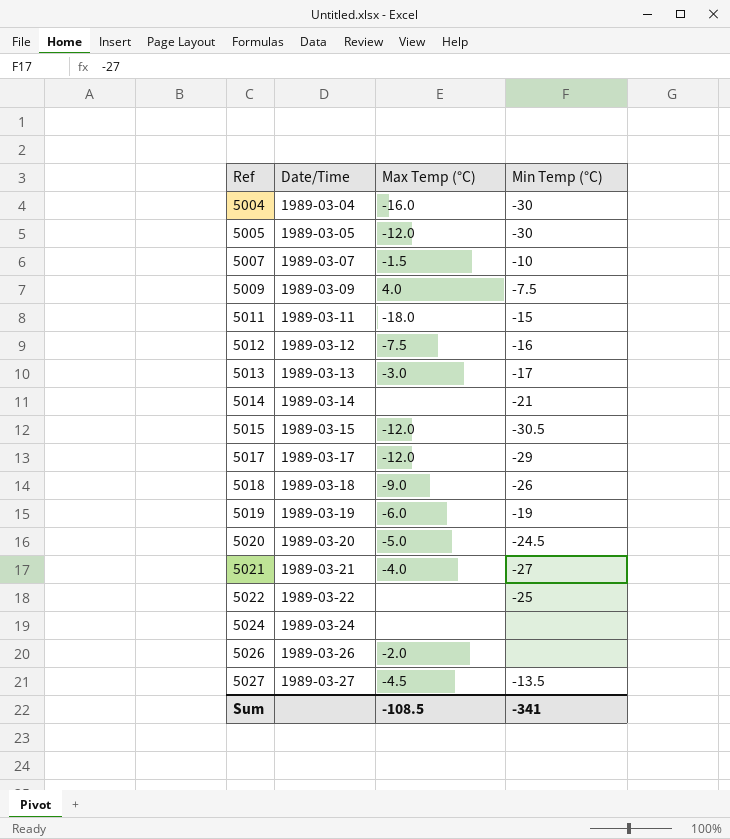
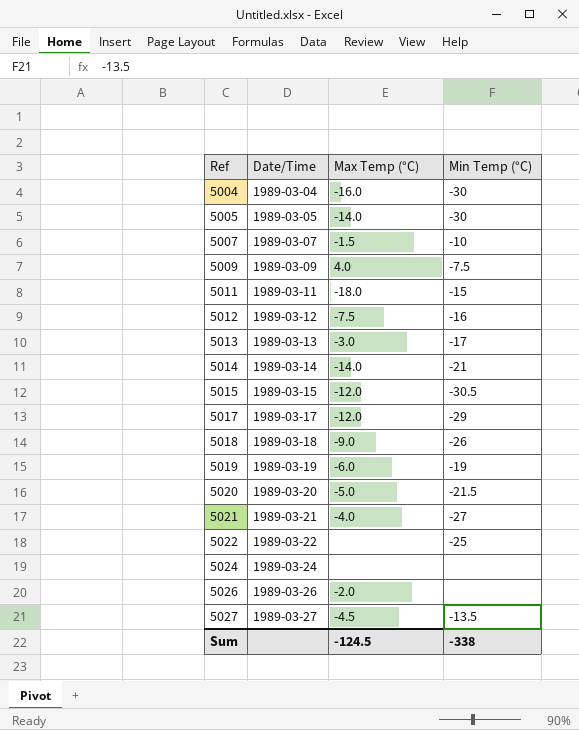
5005 | Max Temp (°C): -12.0 -> -14.0
5014 | Max Temp (°C): none -> -14.0
5020 | Min Temp (°C): -24.5 -> -21.5
Sum | Max Temp (°C): -108.5 -> -124.5
Sum | Min Temp (°C): -341 -> -338

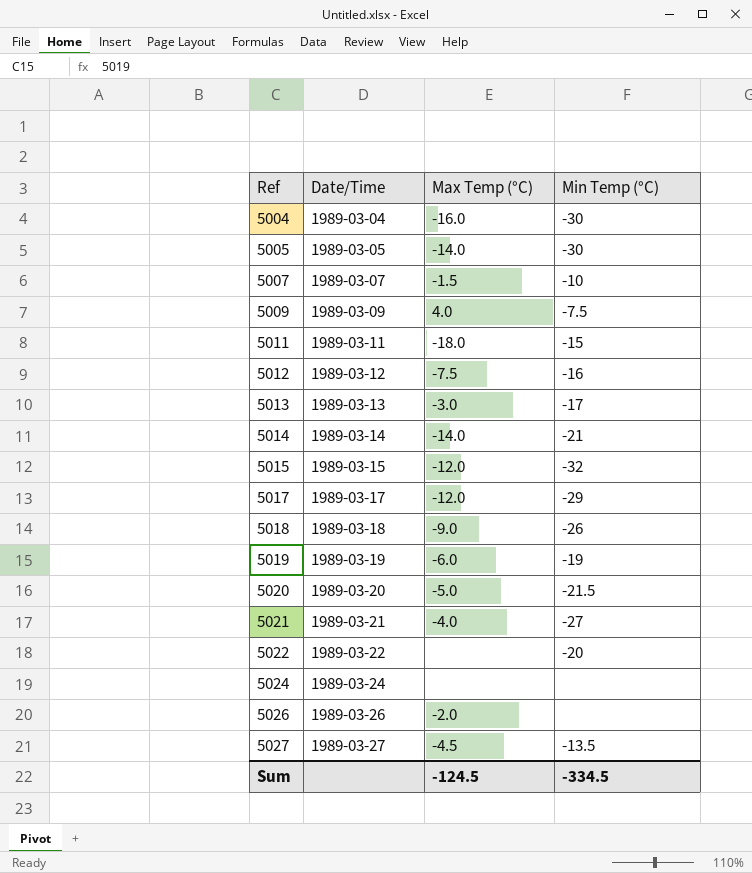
5015 | Min Temp (°C): -30.5 -> -32
5022 | Min Temp (°C): -25 -> -20
Sum | Min Temp (°C): -338 -> -334.5

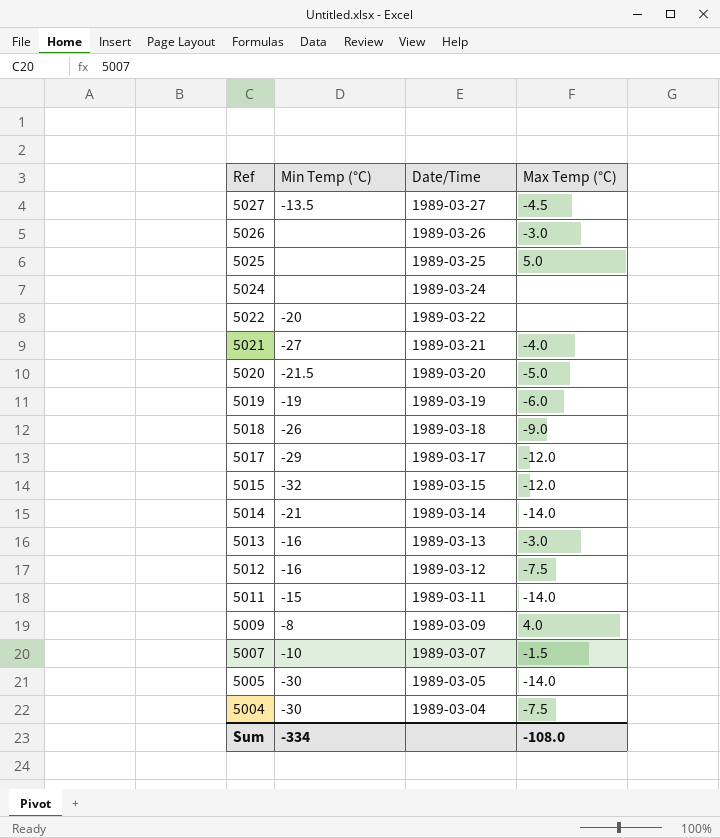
row order: Ref ascending -> Ref descending
column Min Temp (°C) | position: 4 -> 2
5026 | Max Temp (°C): -2.0 -> -3.0
row 5025: none -> none | 1989-03-25 | 5.0
5013 | Min Temp (°C): -17 -> -16
5011 | Max Temp (°C): -18.0 -> -14.0
5009 | Min Temp (°C): -7.5 -> -8
5004 | Max Temp (°C): -16.0 -> -7.5
Sum | Min Temp (°C): -334.5 -> -334
Sum | Max Temp (°C): -124.5 -> -108.0

